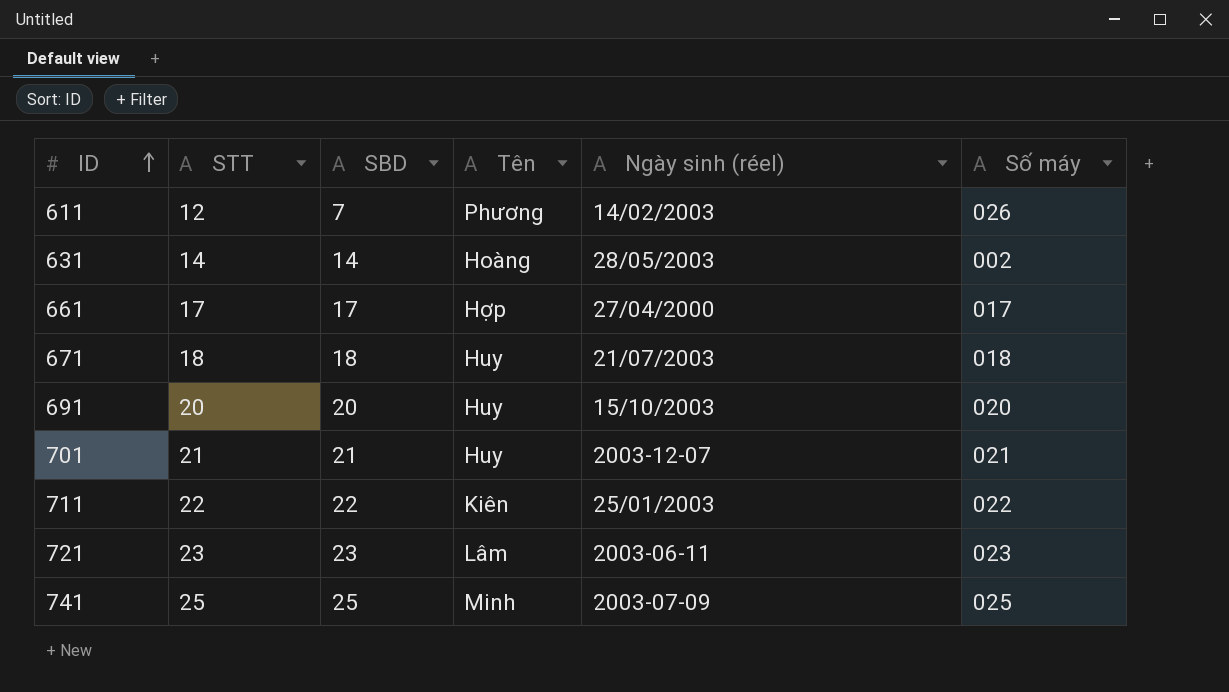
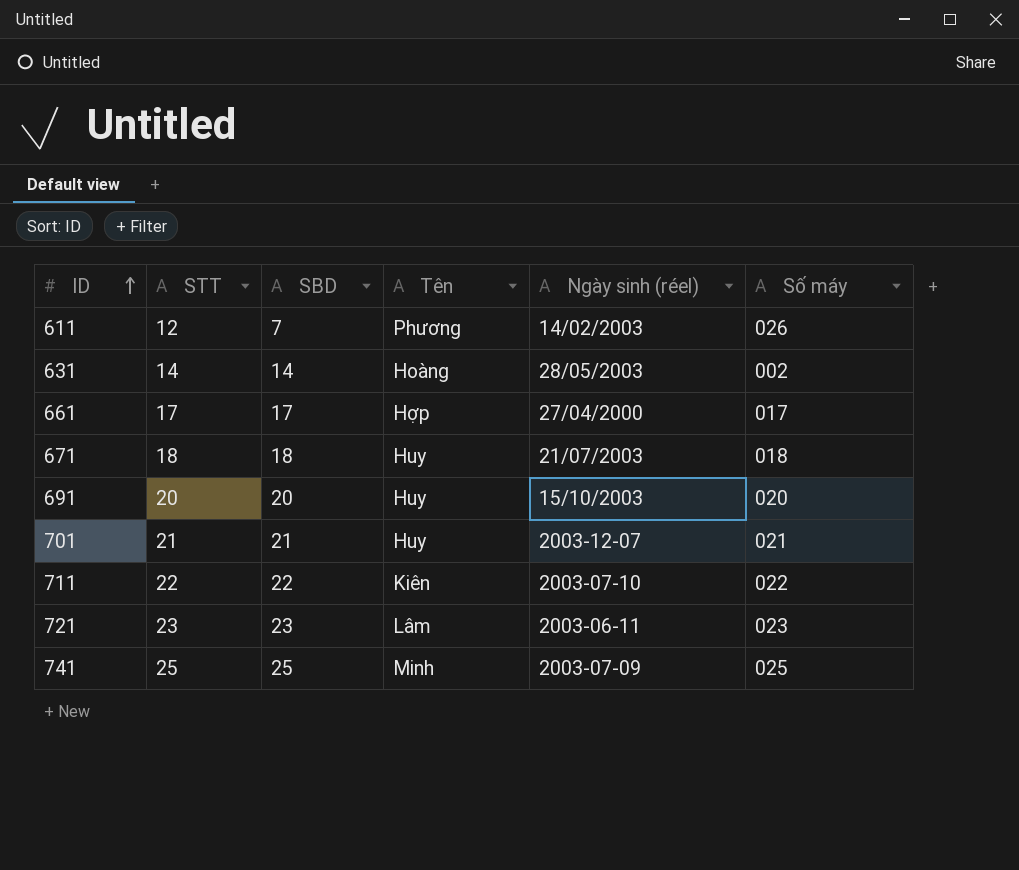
711 | Ngày sinh (réel): 25/01/2003 -> 2003-07-10

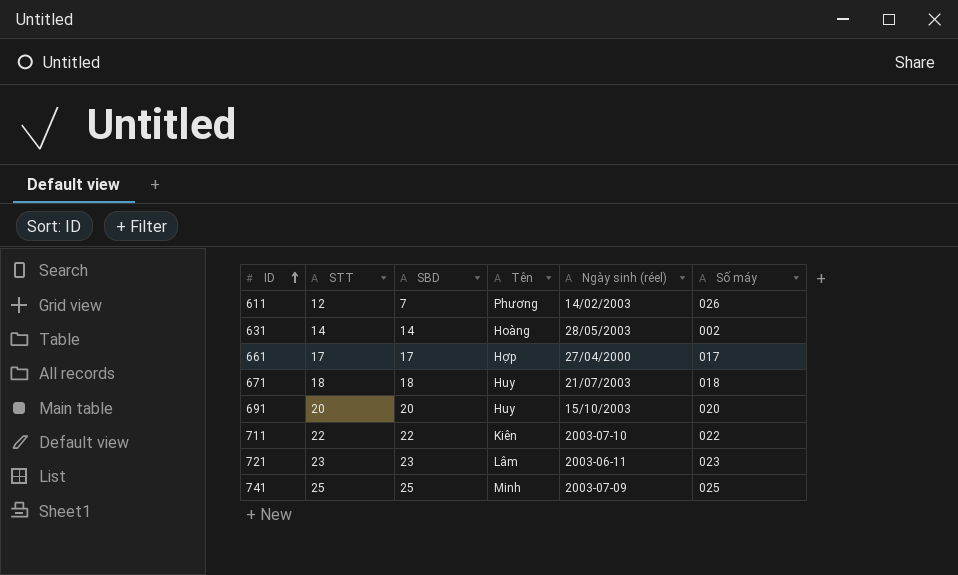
row 701: 21 | 21 | Huy | 2003-12-07 | 021 -> none

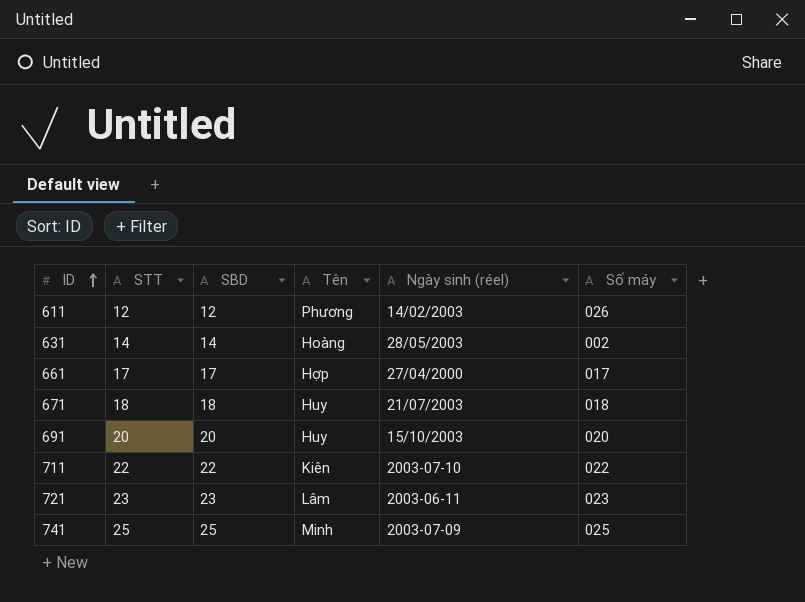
611 | SBD: 7 -> 12

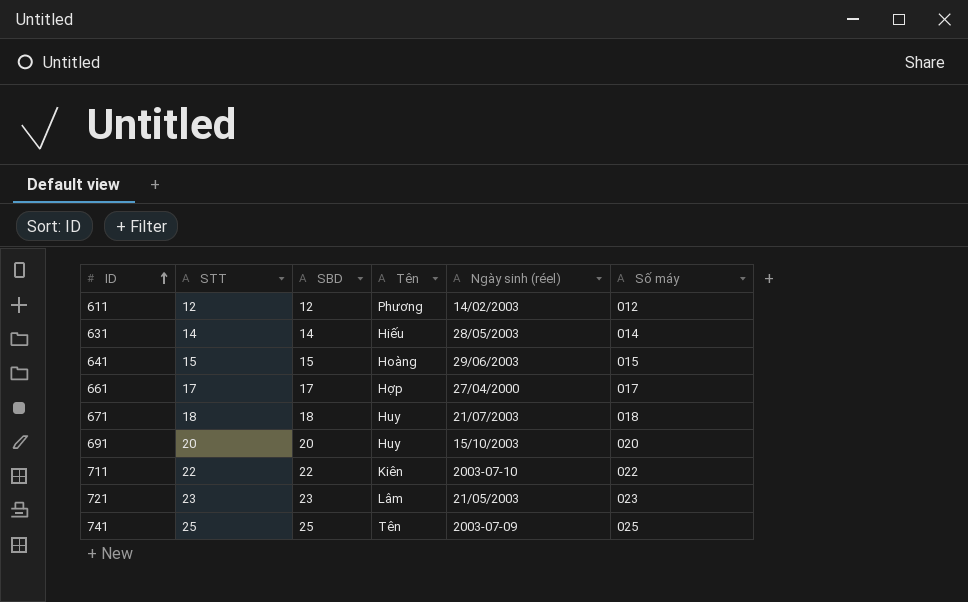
611 | Số máy: 026 -> 012
631 | Tên: Hoàng -> Hiếu
631 | Số máy: 002 -> 014
row 641: none -> 15 | 15 | Hoàng | 29/06/2003 | 015
721 | Ngày sinh (réel): 2003-06-11 -> 21/05/2003
741 | Tên: Minh -> Tên

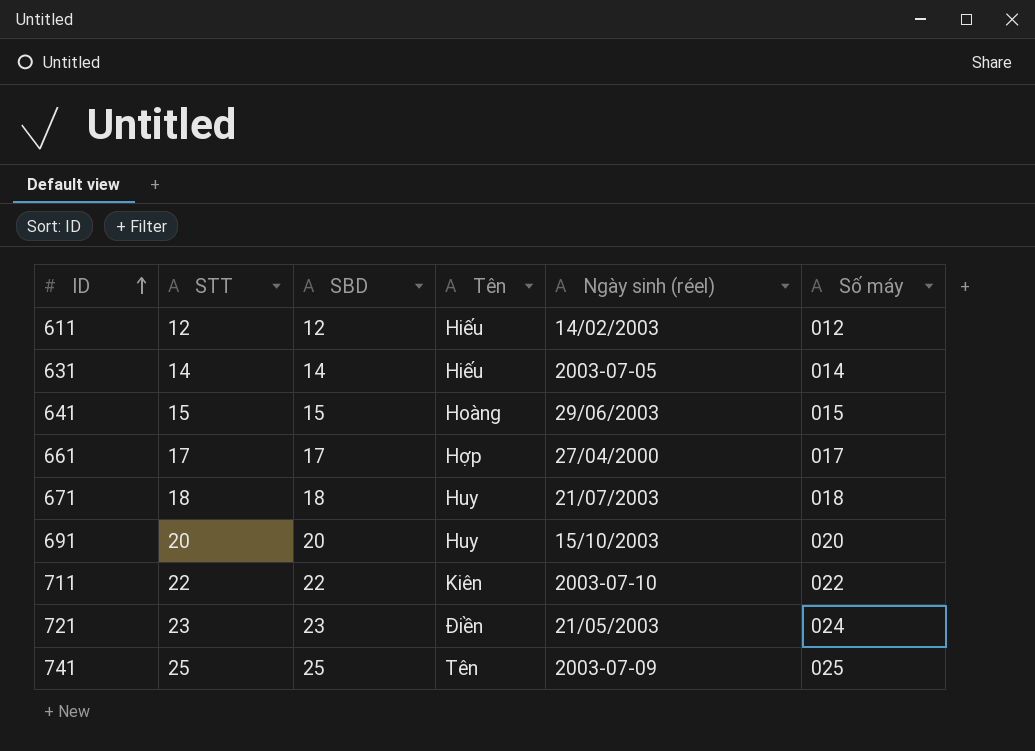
611 | Tên: Phương -> Hiếu
631 | Ngày sinh (réel): 28/05/2003 -> 2003-07-05
721 | Tên: Lâm -> Điền
721 | Số máy: 023 -> 024

